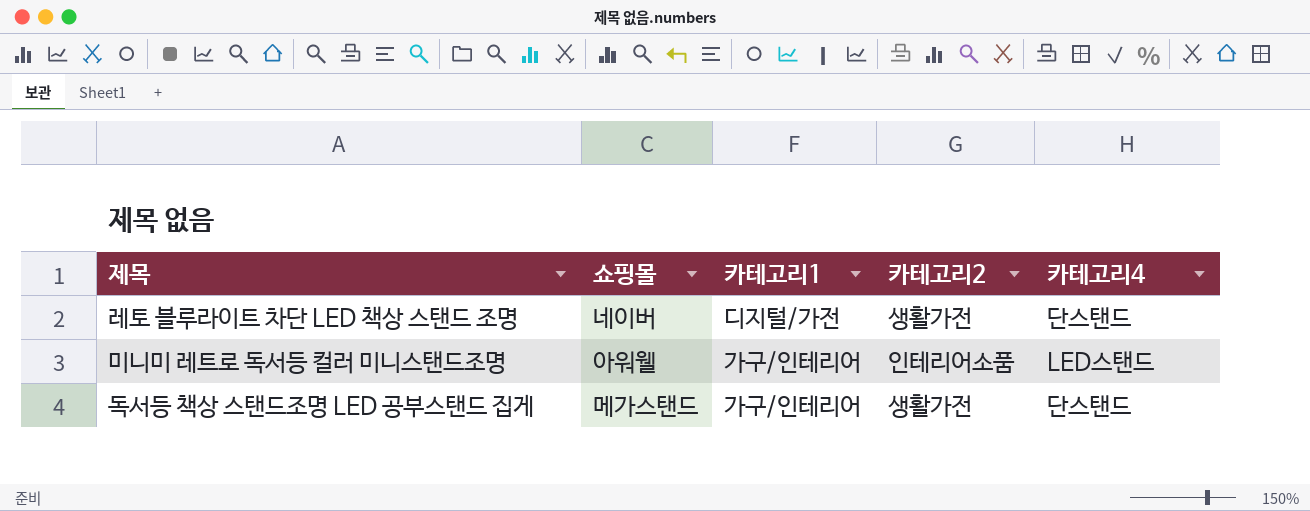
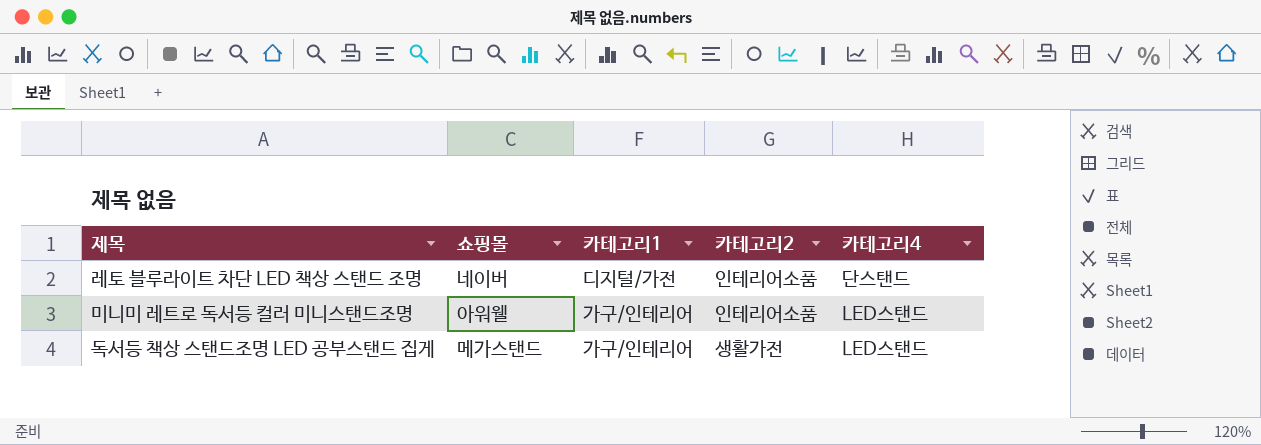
레토 블루라이트 차단 LED 책상 스탠드 조명 | 카테고리2: 생활가전 -> 인테리어소품
독서등 책상 스탠드조명 LED 공부스탠드 집게 | 카테고리4: 단스탠드 -> LED스탠드

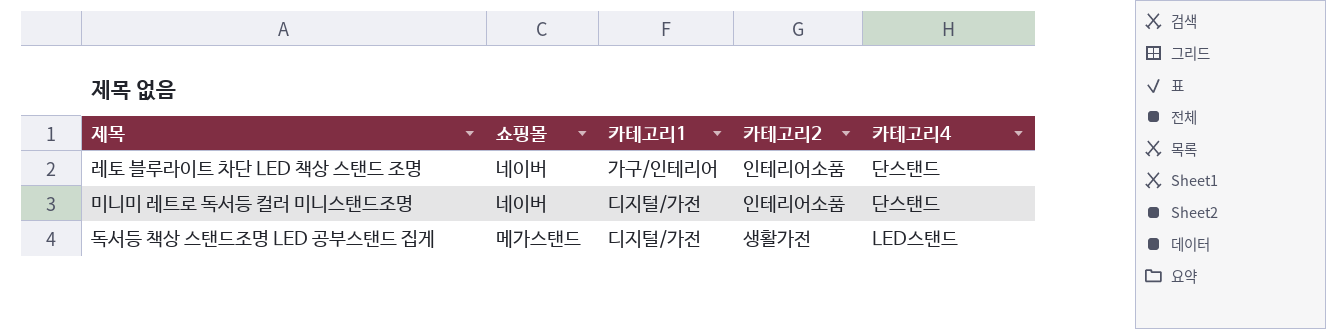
레토 블루라이트 차단 LED 책상 스탠드 조명 | 카테고리1: 디지털/가전 -> 가구/인테리어
미니미 레트로 독서등 컬러 미니스탠드조명 | 쇼핑몰: 아워웰 -> 네이버
미니미 레트로 독서등 컬러 미니스탠드조명 | 카테고리1: 가구/인테리어 -> 디지털/가전
미니미 레트로 독서등 컬러 미니스탠드조명 | 카테고리4: LED스탠드 -> 단스탠드
독서등 책상 스탠드조명 LED 공부스탠드 집게 | 카테고리1: 가구/인테리어 -> 디지털/가전

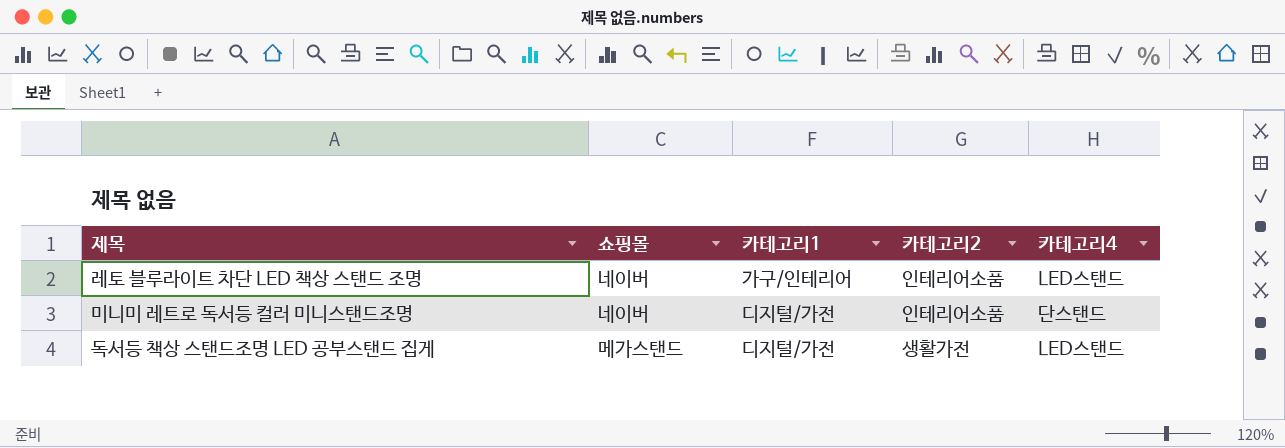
레토 블루라이트 차단 LED 책상 스탠드 조명 | 카테고리4: 단스탠드 -> LED스탠드

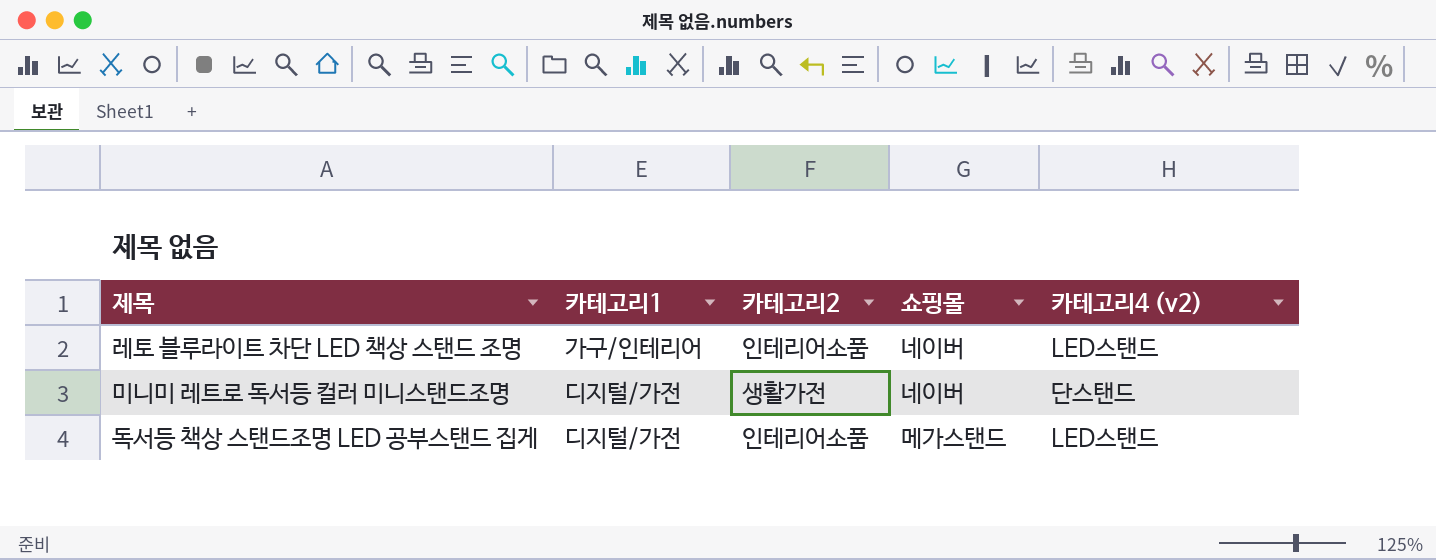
column 쇼핑몰 | position: 2 -> 4
column name: 카테고리4 -> 카테고리4 (v2)
미니미 레트로 독서등 컬러 미니스탠드조명 | 카테고리2: 인테리어소품 -> 생활가전
독서등 책상 스탠드조명 LED 공부스탠드 집게 | 카테고리2: 생활가전 -> 인테리어소품

